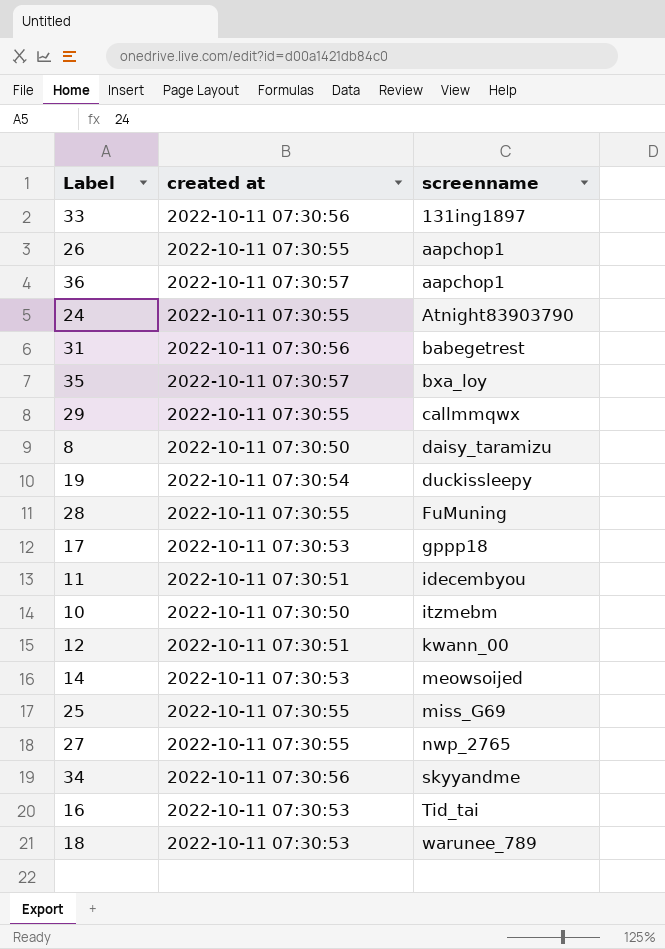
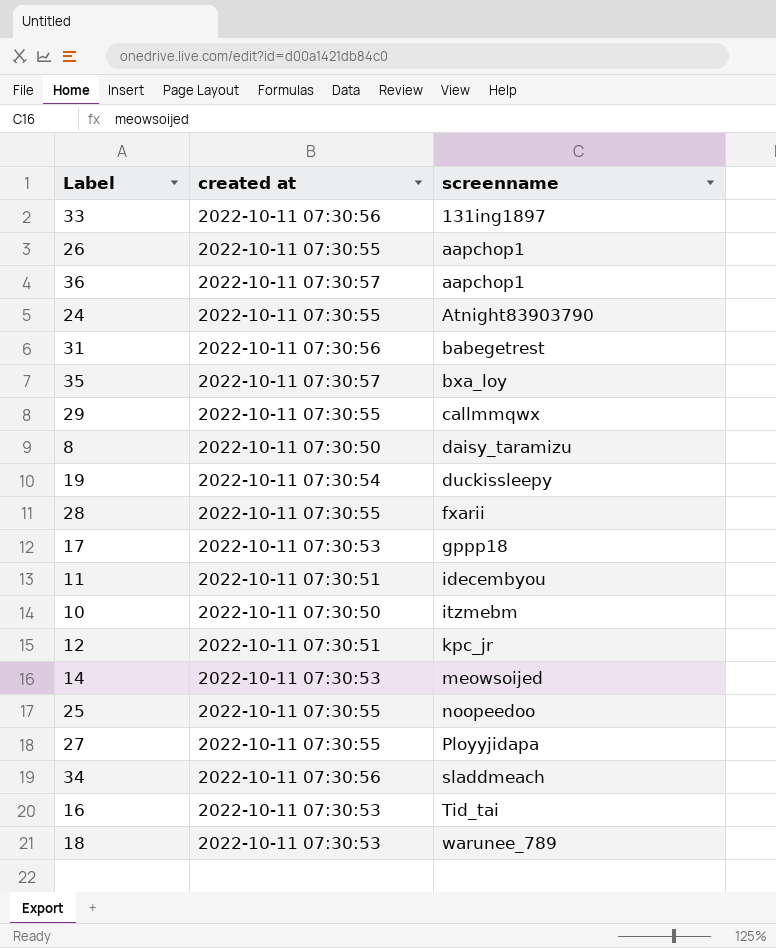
28 | screenname: FuMuning -> fxarii
12 | screenname: kwann_00 -> kpc_jr
25 | screenname: miss_G69 -> noopeedoo
27 | screenname: nwp_2765 -> Ployyjidapa
34 | screenname: skyyandme -> sladdmeach

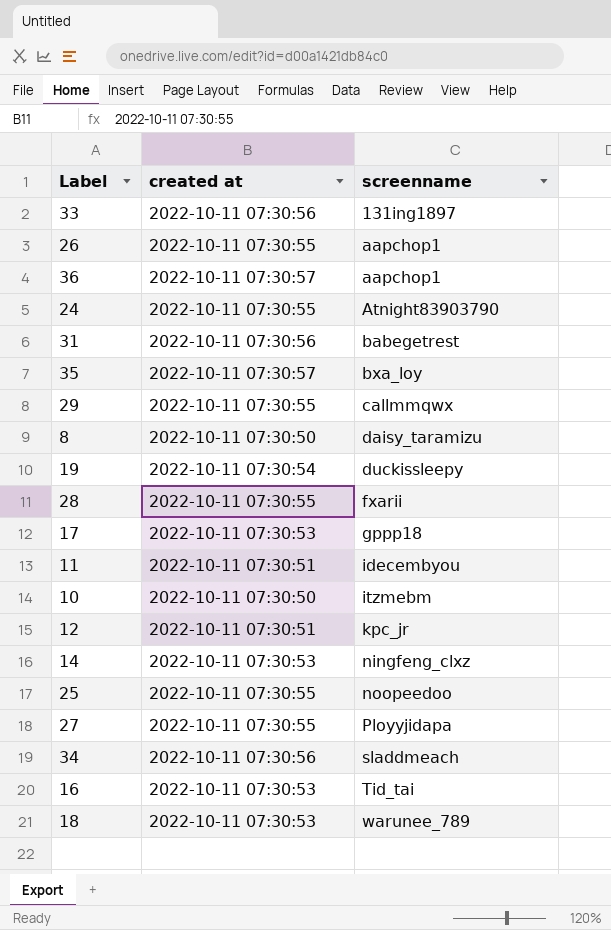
14 | screenname: meowsoijed -> ningfeng_clxz

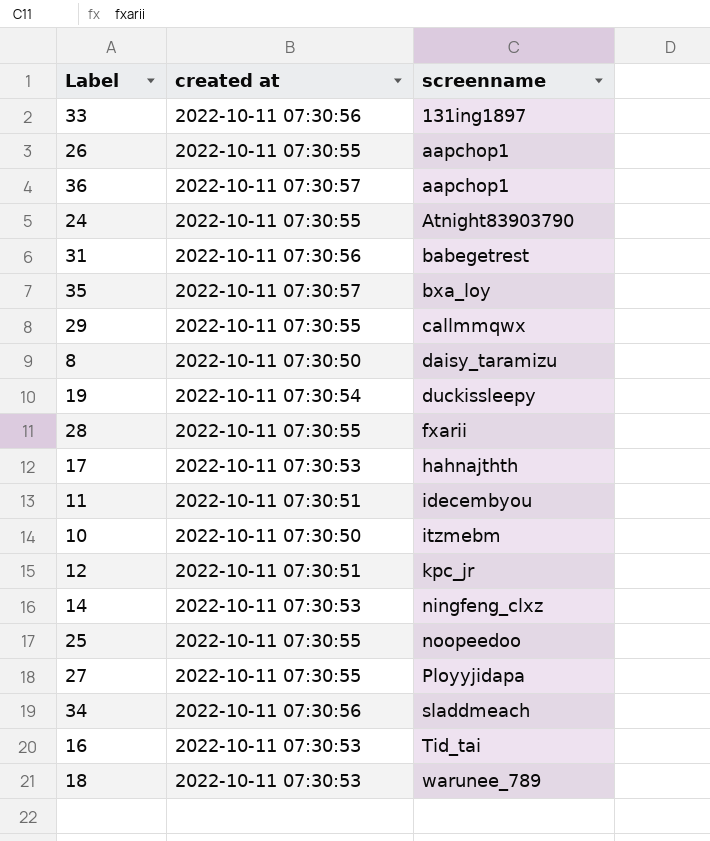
17 | screenname: gppp18 -> hahnajthth

